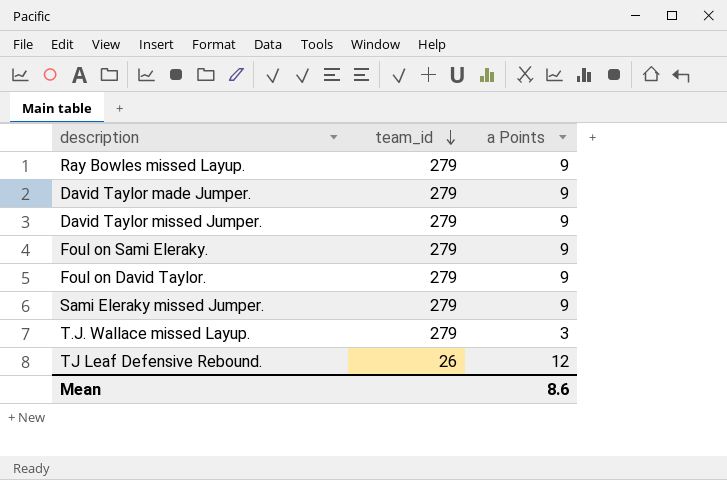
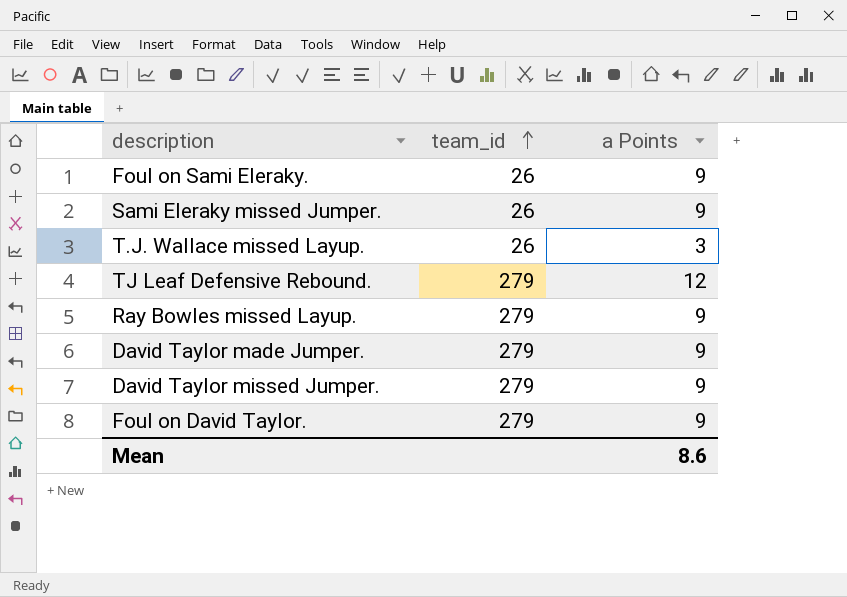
row order: team_id descending -> team_id ascending
Foul on Sami Eleraky. | team_id: 279 -> 26
Sami Eleraky missed Jumper. | team_id: 279 -> 26
T.J. Wallace missed Layup. | team_id: 279 -> 26
TJ Leaf Defensive Rebound. | team_id: 26 -> 279

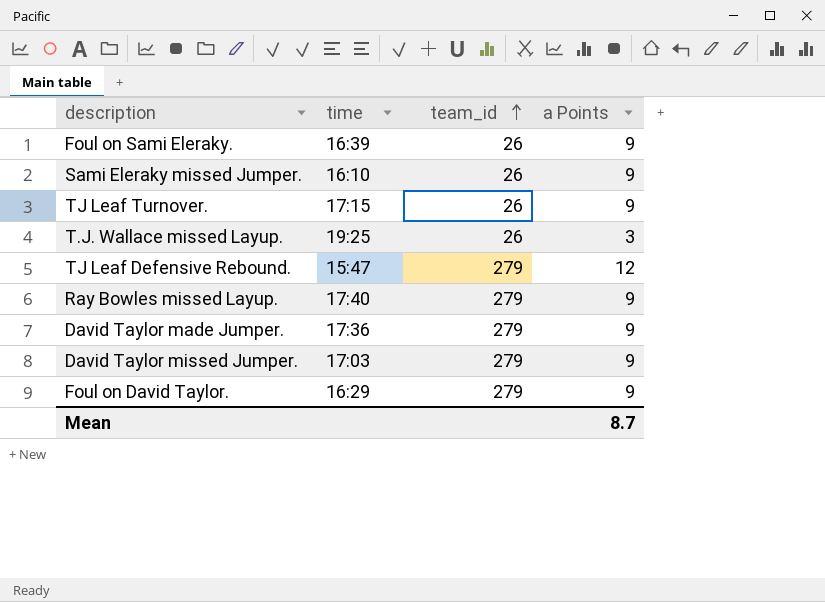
column time | position: none -> 2
row TJ Leaf Turnover.: none -> 17:15 | 26 | 9
Mean | a Points: 8.6 -> 8.7

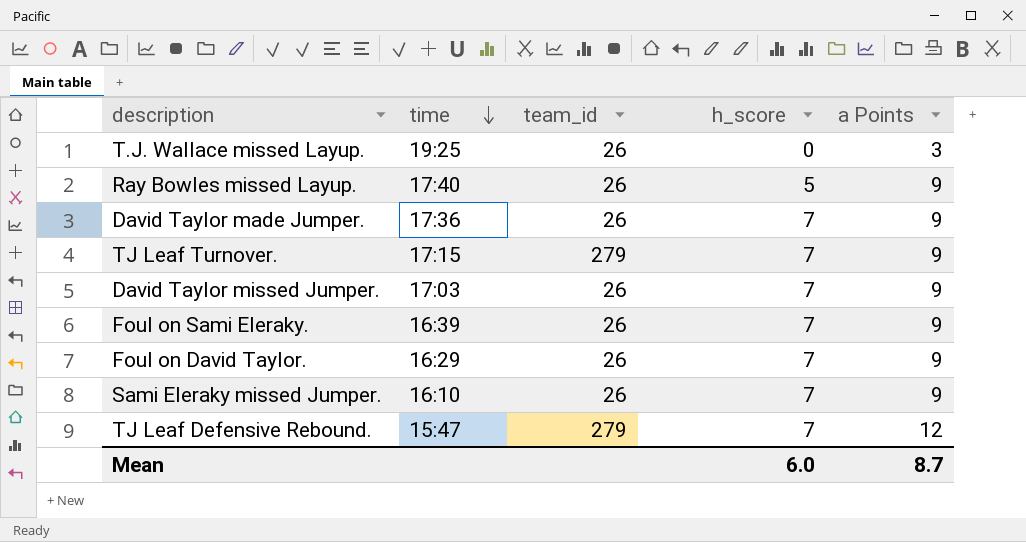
row order: team_id ascending -> time descending
column h_score | position: none -> 4
Ray Bowles missed Layup. | team_id: 279 -> 26
David Taylor made Jumper. | team_id: 279 -> 26
TJ Leaf Turnover. | team_id: 26 -> 279
David Taylor missed Jumper. | team_id: 279 -> 26
Foul on David Taylor. | team_id: 279 -> 26

